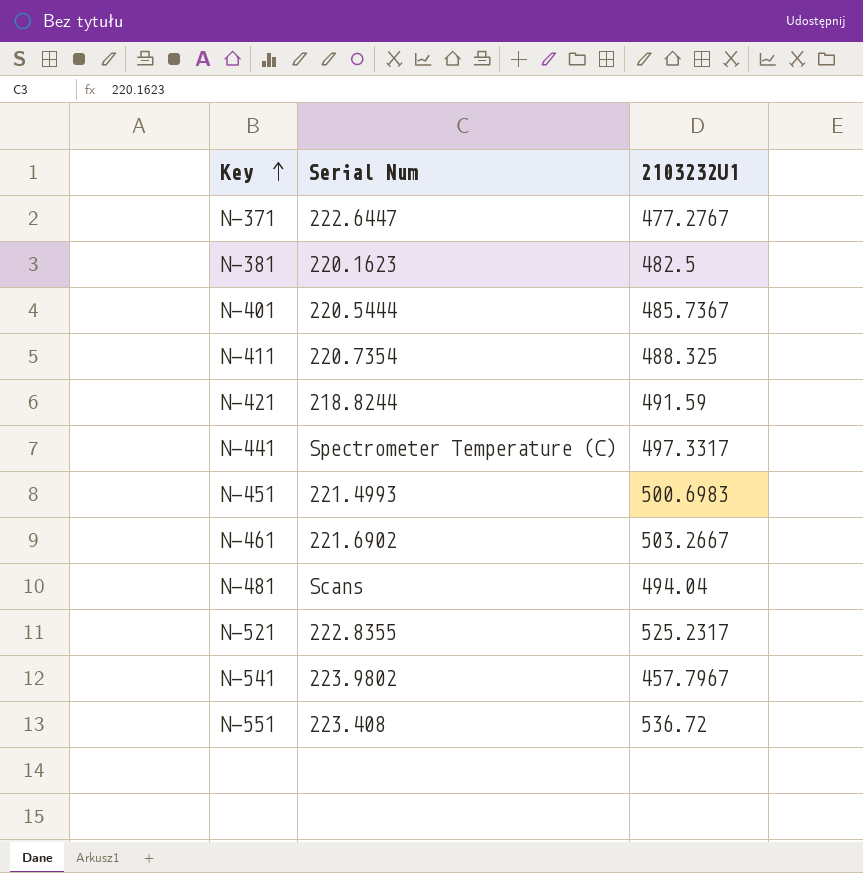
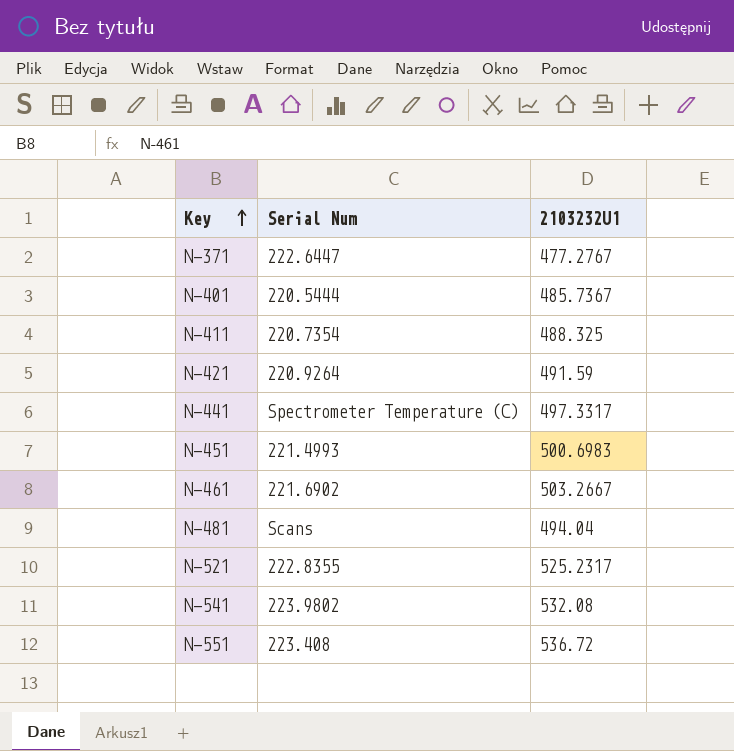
row N-381: 220.1623 | 482.5 -> none
N-421 | Serial Num: 218.8244 -> 220.9264
N-541 | 2103232U1: 457.7967 -> 532.08

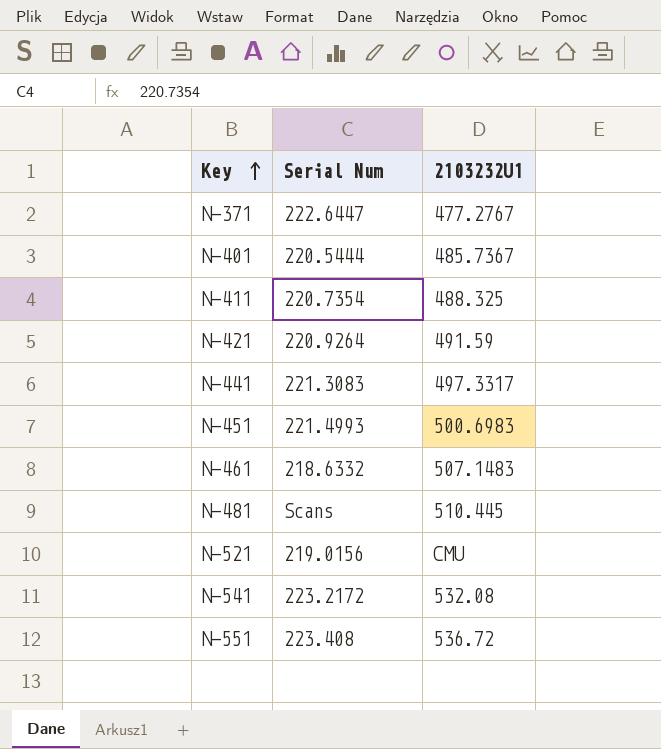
N-441 | Serial Num: Spectrometer Temperature (C) -> 221.3083
N-461 | Serial Num: 221.6902 -> 218.6332
N-461 | 2103232U1: 503.2667 -> 507.1483
N-481 | 2103232U1: 494.04 -> 510.445
N-521 | Serial Num: 222.8355 -> 219.0156
N-521 | 2103232U1: 525.2317 -> CMU
N-541 | Serial Num: 223.9802 -> 223.2172

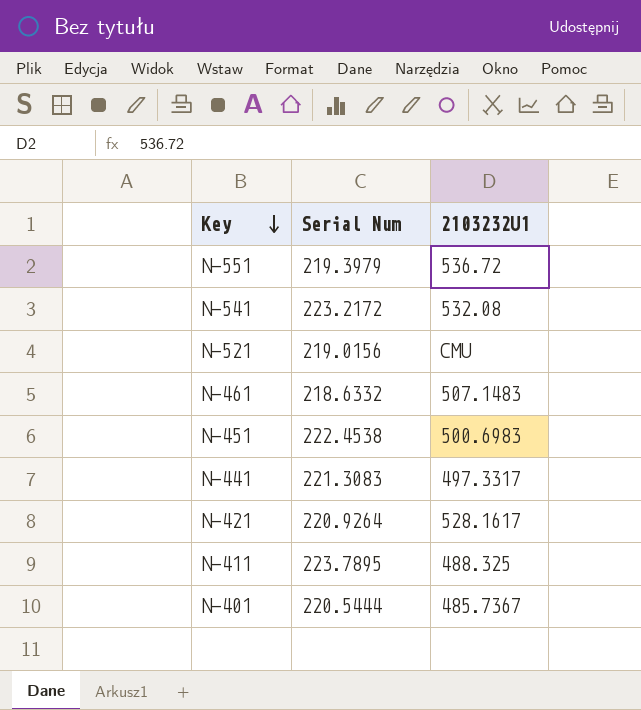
row order: Key ascending -> Key descending
row N-371: 222.6447 | 477.2767 -> none
row N-481: Scans | 510.445 -> none
N-551 | Serial Num: 223.408 -> 219.3979
N-451 | Serial Num: 221.4993 -> 222.4538
N-421 | 2103232U1: 491.59 -> 528.1617
N-411 | Serial Num: 220.7354 -> 223.7895

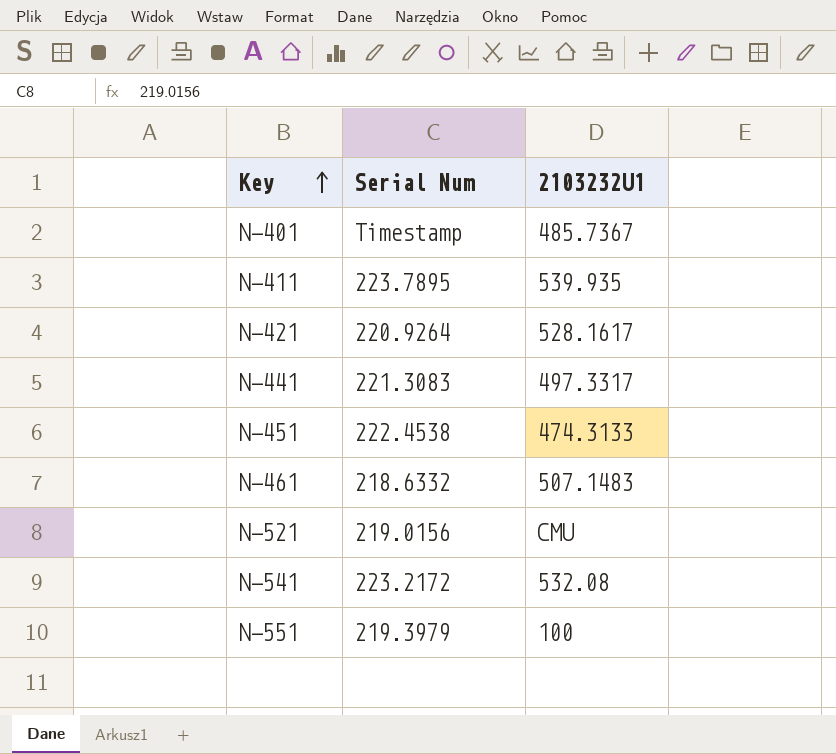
row order: Key descending -> Key ascending
N-401 | Serial Num: 220.5444 -> Timestamp
N-411 | 2103232U1: 488.325 -> 539.935
N-451 | 2103232U1: 500.6983 -> 474.3133
N-551 | 2103232U1: 536.72 -> 100

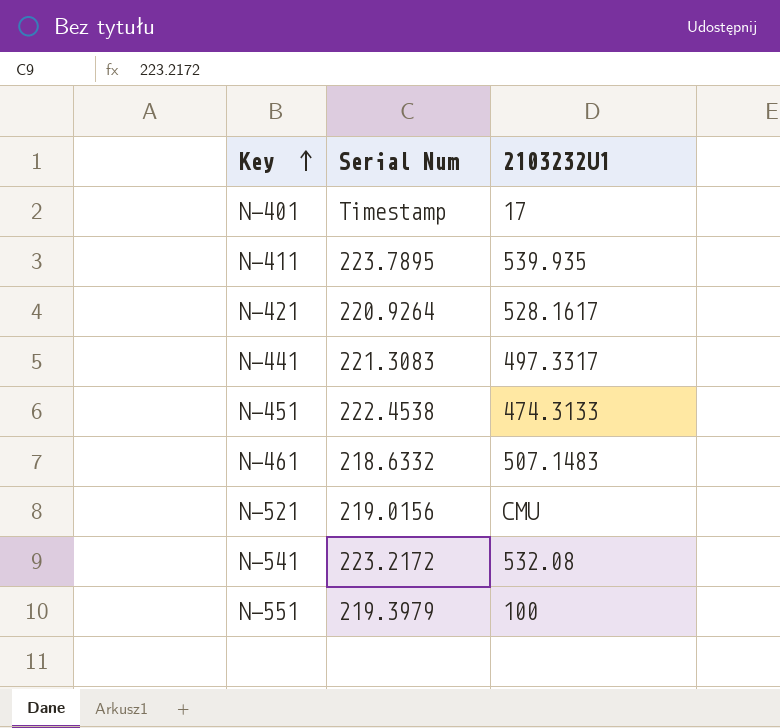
N-401 | 2103232U1: 485.7367 -> 17

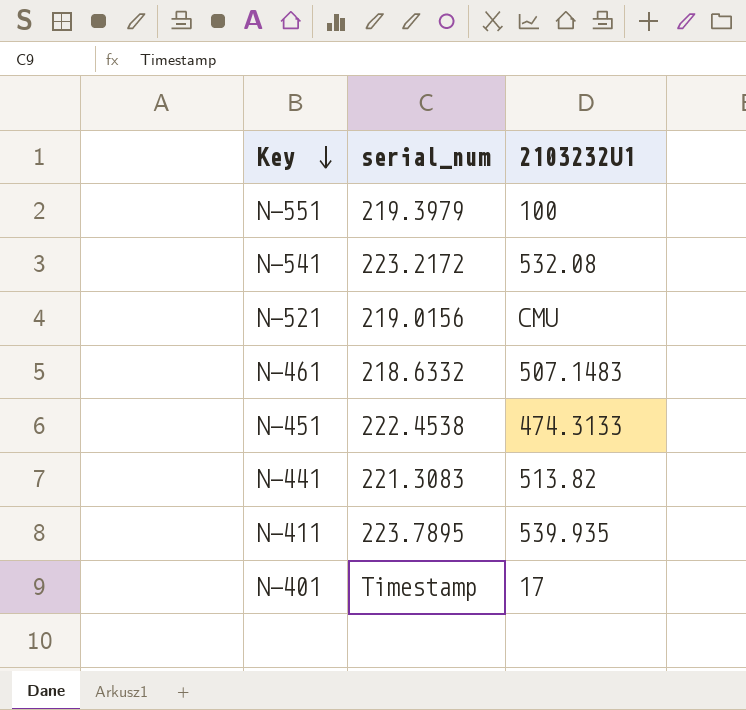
row order: Key ascending -> Key descending
column name: Serial Num -> serial_num
row N-421: 220.9264 | 528.1617 -> none
N-441 | 2103232U1: 497.3317 -> 513.82

